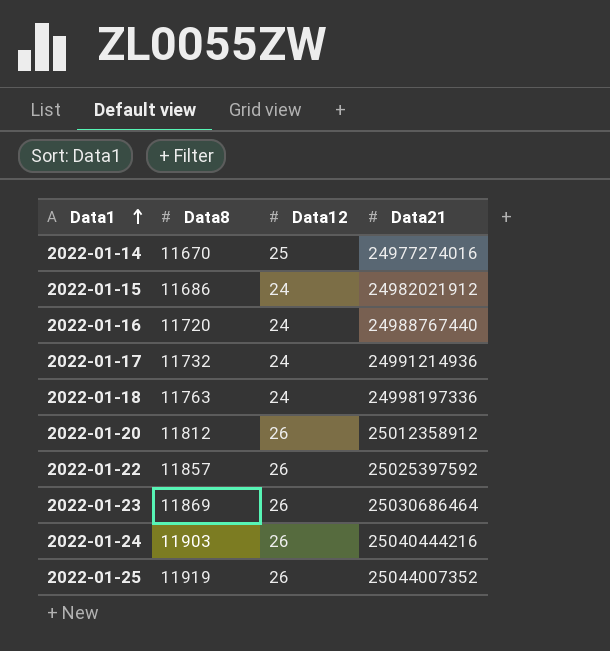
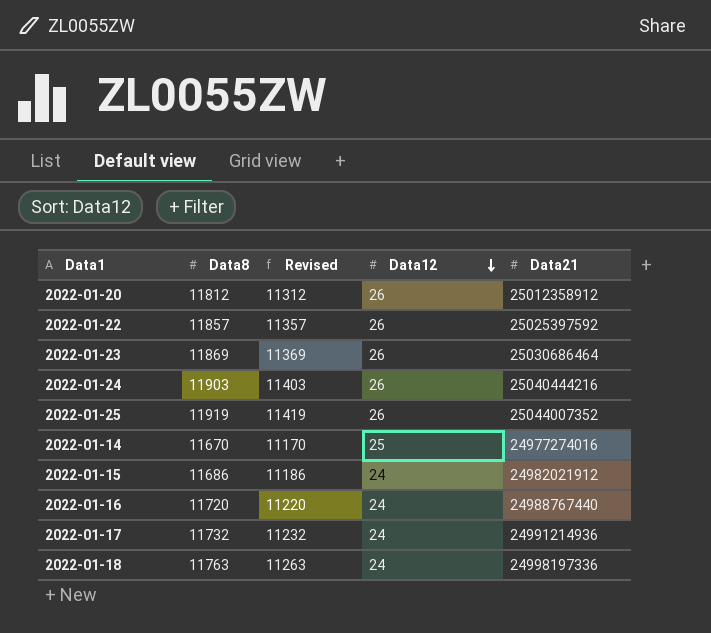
row order: Data1 ascending -> Data12 descending
column Revised | formula: none -> [Data8] - 500

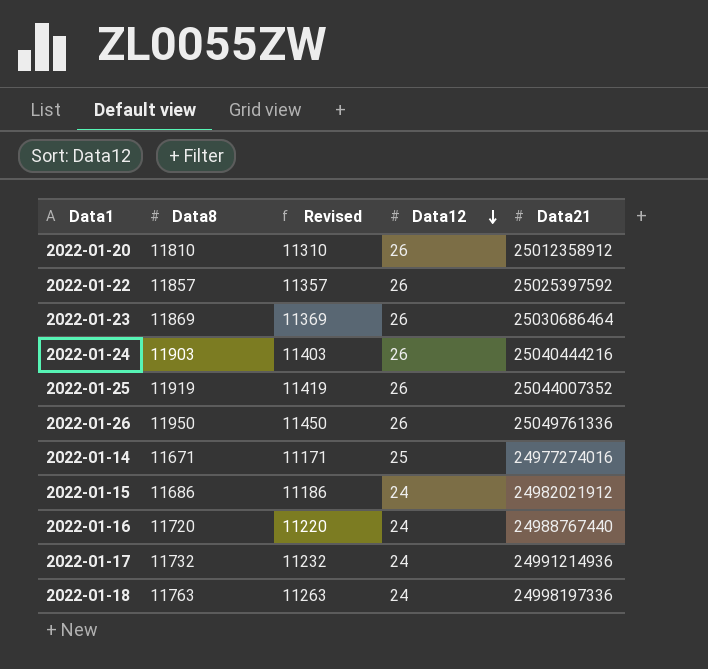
2022-01-20 | Data8: 11812 -> 11810
2022-01-20 | Revised: 11312 -> 11310
row 2022-01-26: none -> 11950 | 11450 | 26 | 25049761336
2022-01-14 | Data8: 11670 -> 11671
2022-01-14 | Revised: 11170 -> 11171

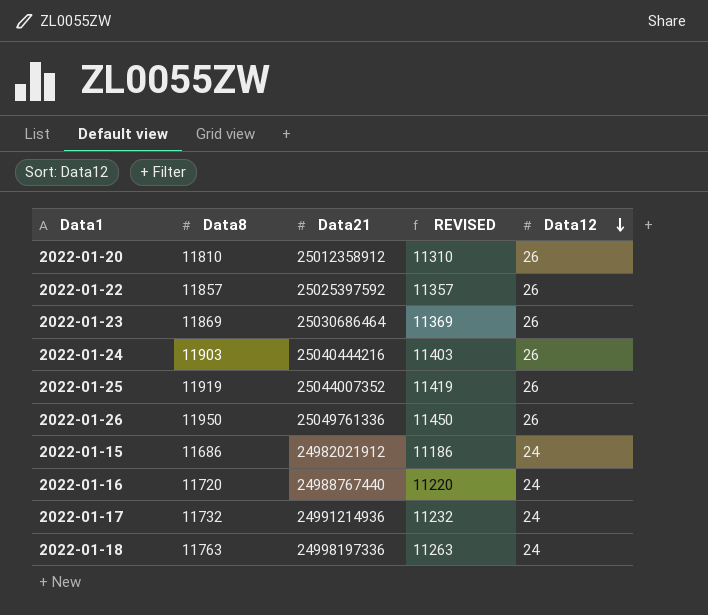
column Data21 | position: 5 -> 3
column name: Revised -> REVISED
row 2022-01-14: 11671 | 11171 | 25 | 24977274016 -> none

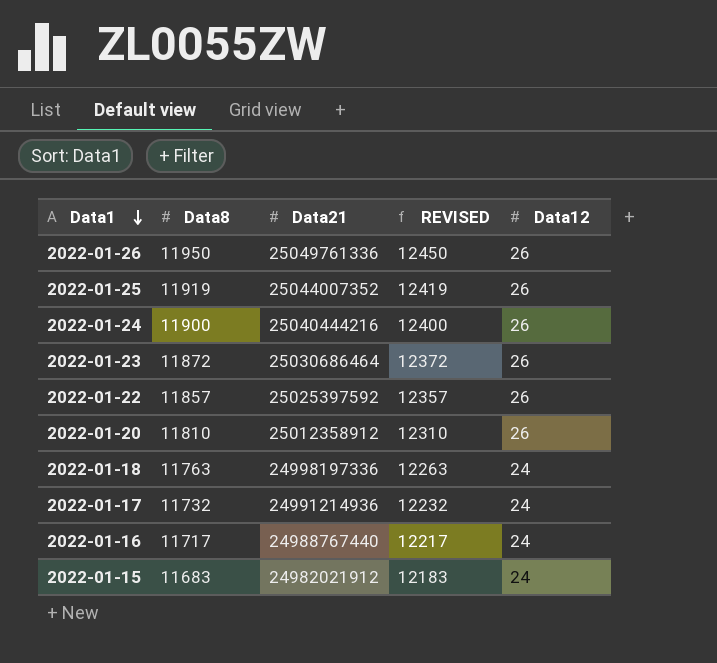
row order: Data12 descending -> Data1 descending
column REVISED | formula: [Data8] - 500 -> [Data8] + 500
2022-01-24 | Data8: 11903 -> 11900
2022-01-23 | Data8: 11869 -> 11872
2022-01-16 | Data8: 11720 -> 11717
2022-01-15 | Data8: 11686 -> 11683

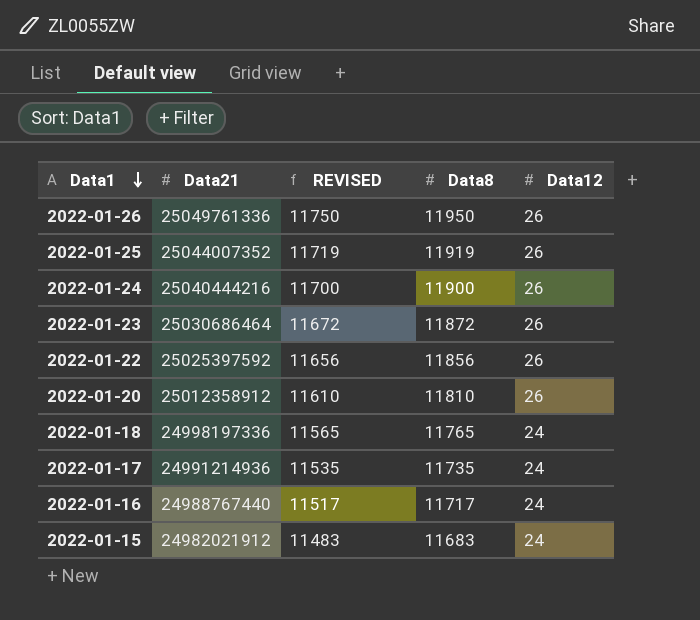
column REVISED | formula: [Data8] + 500 -> [Data8] - 200
column Data8 | position: 2 -> 4
2022-01-22 | Data8: 11857 -> 11856
2022-01-18 | Data8: 11763 -> 11765
2022-01-17 | Data8: 11732 -> 11735

